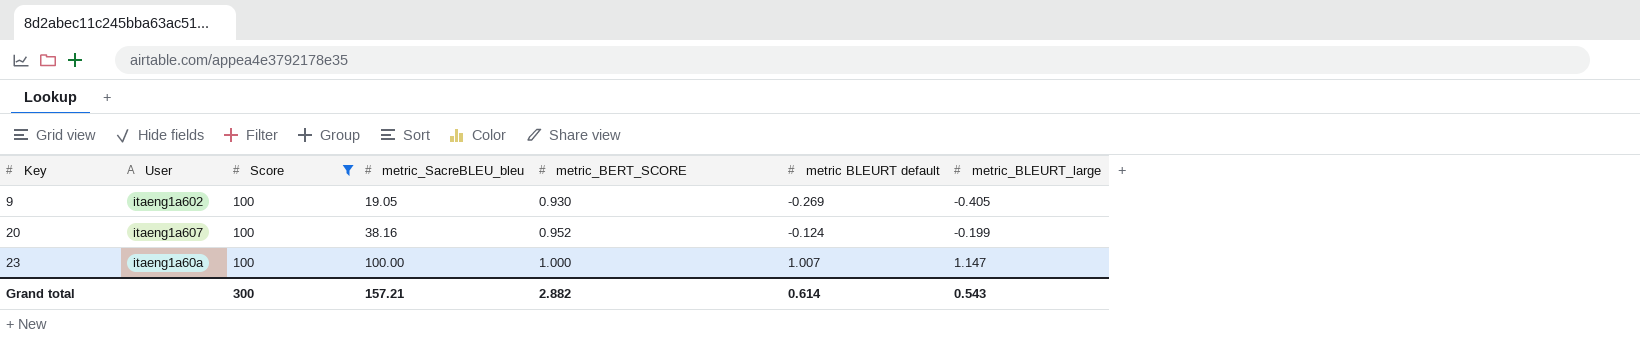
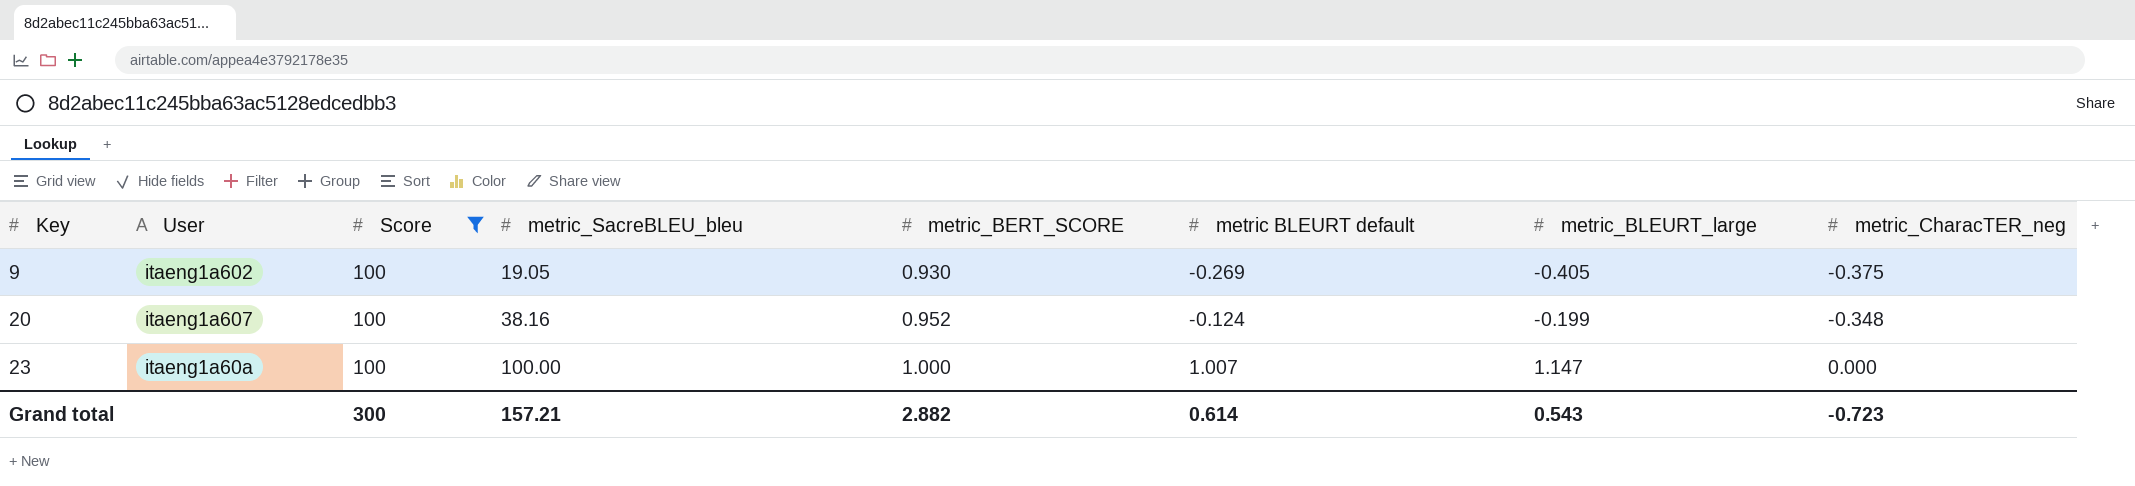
column metric_CharacTER_neg | position: none -> 8

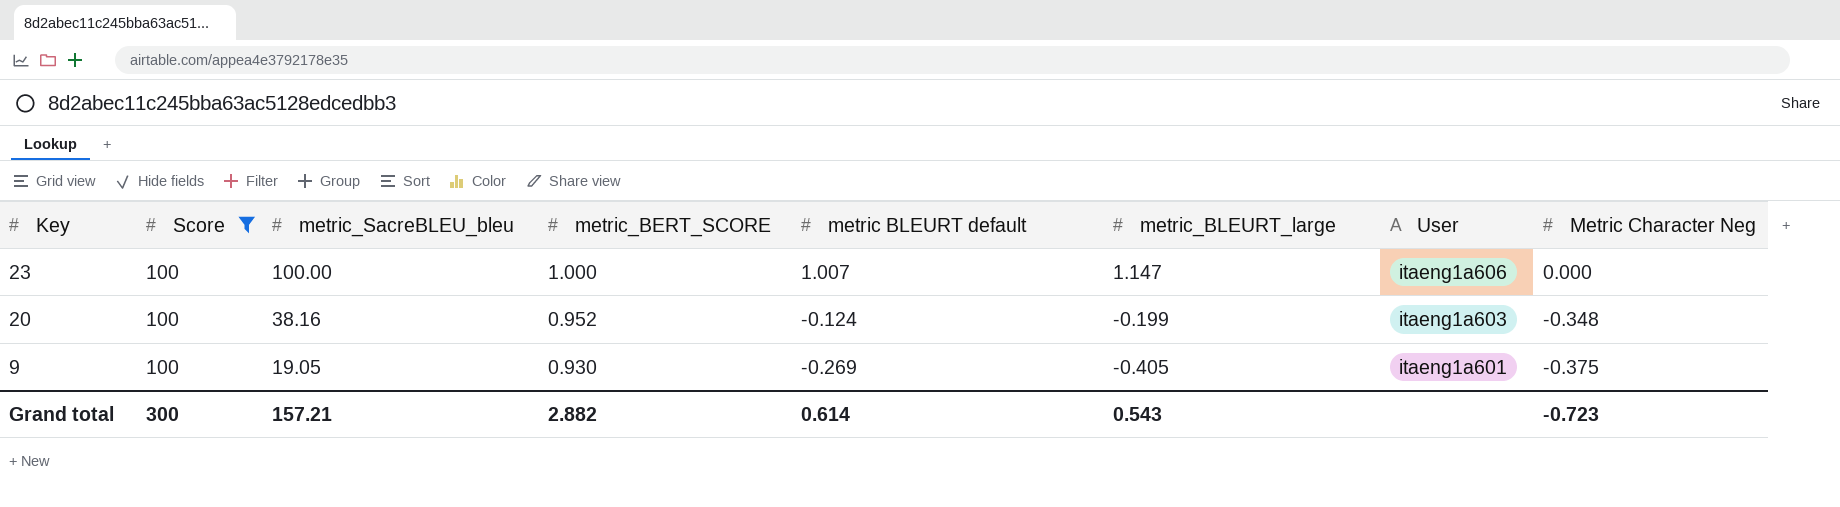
row order: Key ascending -> Key descending
column User | position: 2 -> 7
column name: metric_CharacTER_neg -> Metric Character Neg
23 | User: itaeng1a60a -> itaeng1a606
20 | User: itaeng1a607 -> itaeng1a603
9 | User: itaeng1a602 -> itaeng1a601

